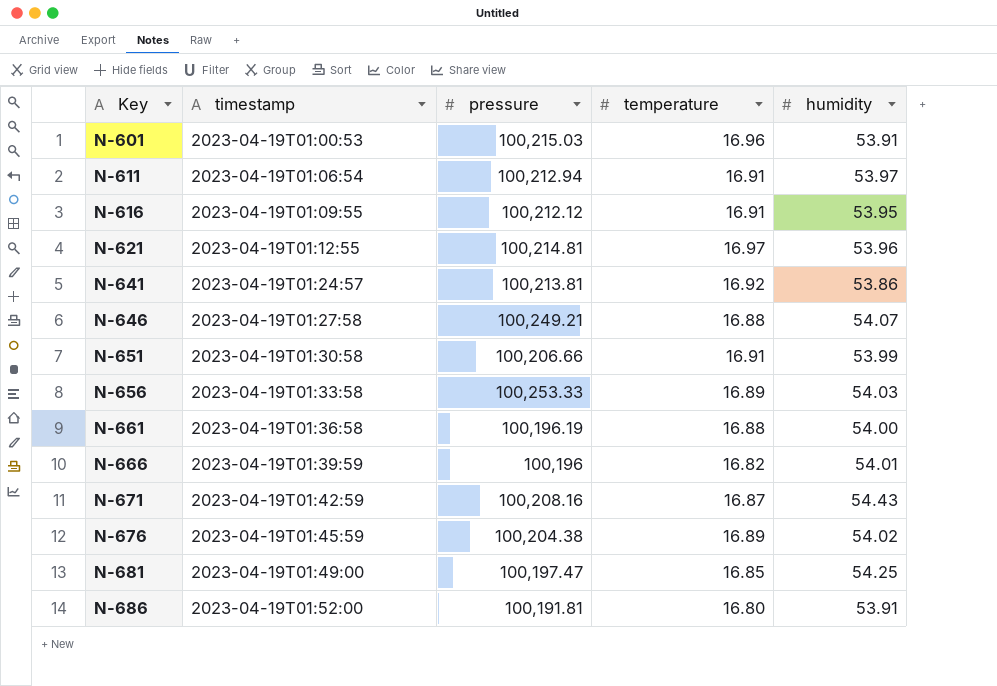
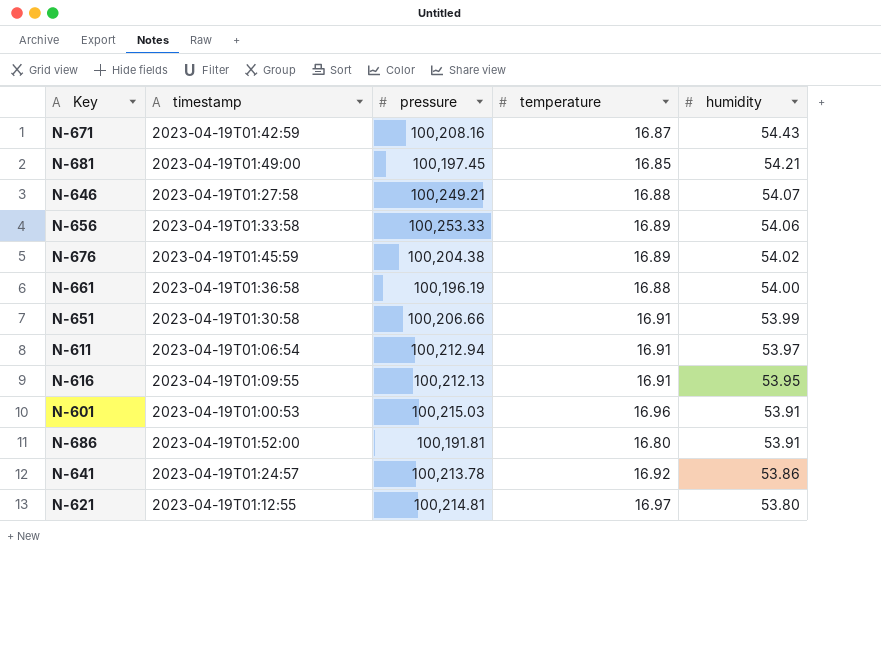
row order: Key ascending -> humidity descending
row N-666: 2023-04-19T01:39:59 | 100,196 | 16.82 | 54.01 -> none
N-681 | pressure: 100,197.47 -> 100,197.45
N-681 | humidity: 54.25 -> 54.21
N-656 | humidity: 54.03 -> 54.06
N-616 | pressure: 100,212.12 -> 100,212.13
N-641 | pressure: 100,213.81 -> 100,213.78
N-621 | humidity: 53.96 -> 53.80

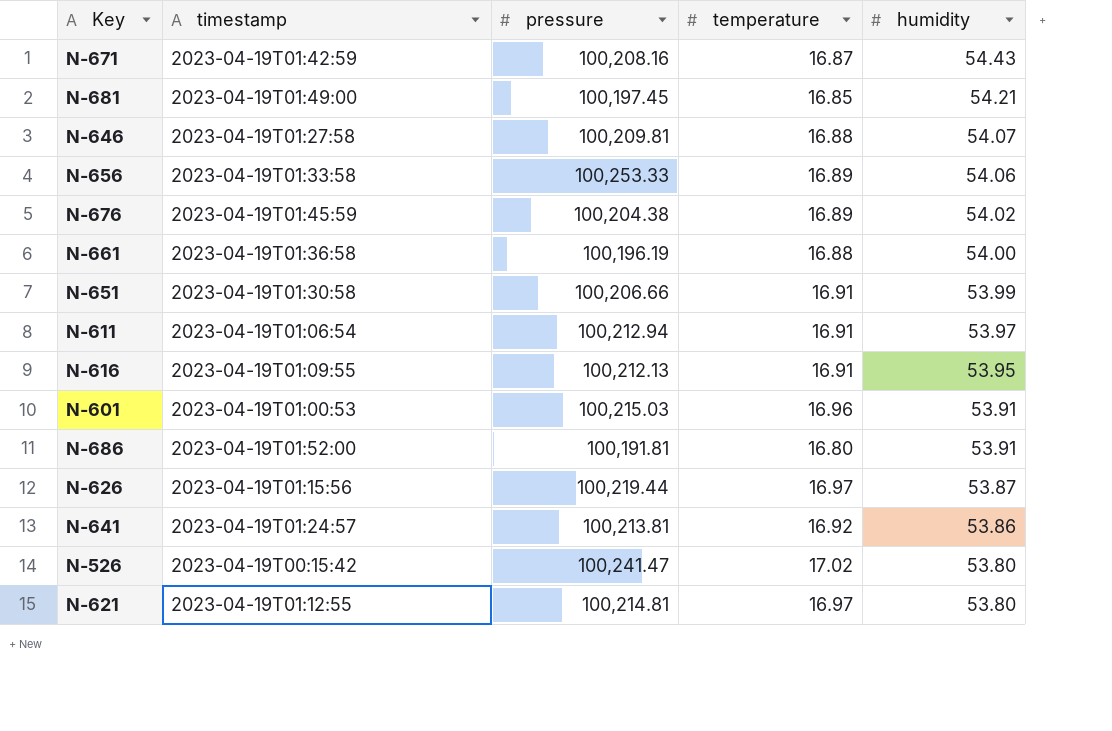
N-646 | pressure: 100,249.21 -> 100,209.81
row N-626: none -> 2023-04-19T01:15:56 | 100,219.44 | 16.97 | 53.87
N-641 | pressure: 100,213.78 -> 100,213.81
row N-526: none -> 2023-04-19T00:15:42 | 100,241.47 | 17.02 | 53.80

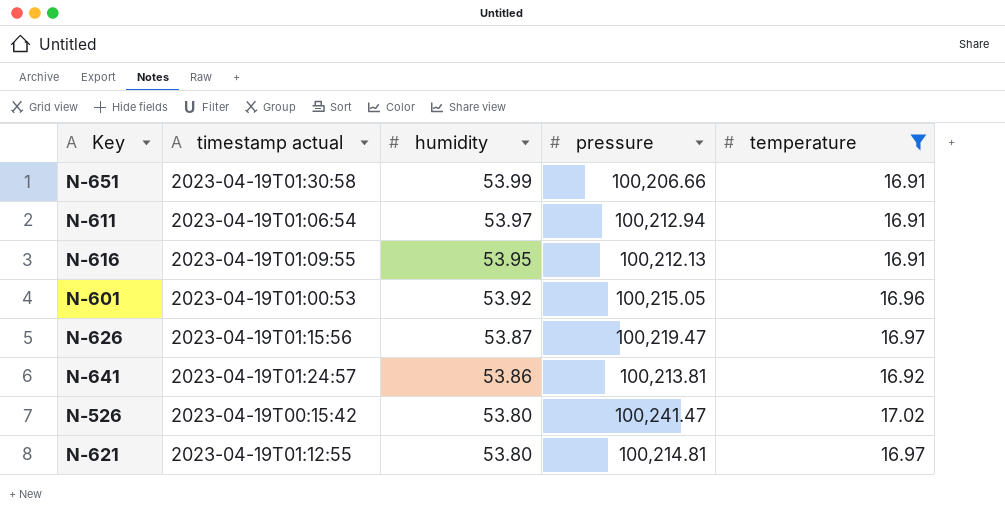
filter: none -> temperature >= 16.91
column name: timestamp -> timestamp actual
column humidity | position: 5 -> 3
N-601 | humidity: 53.91 -> 53.92
N-601 | pressure: 100,215.03 -> 100,215.05
N-626 | pressure: 100,219.44 -> 100,219.47

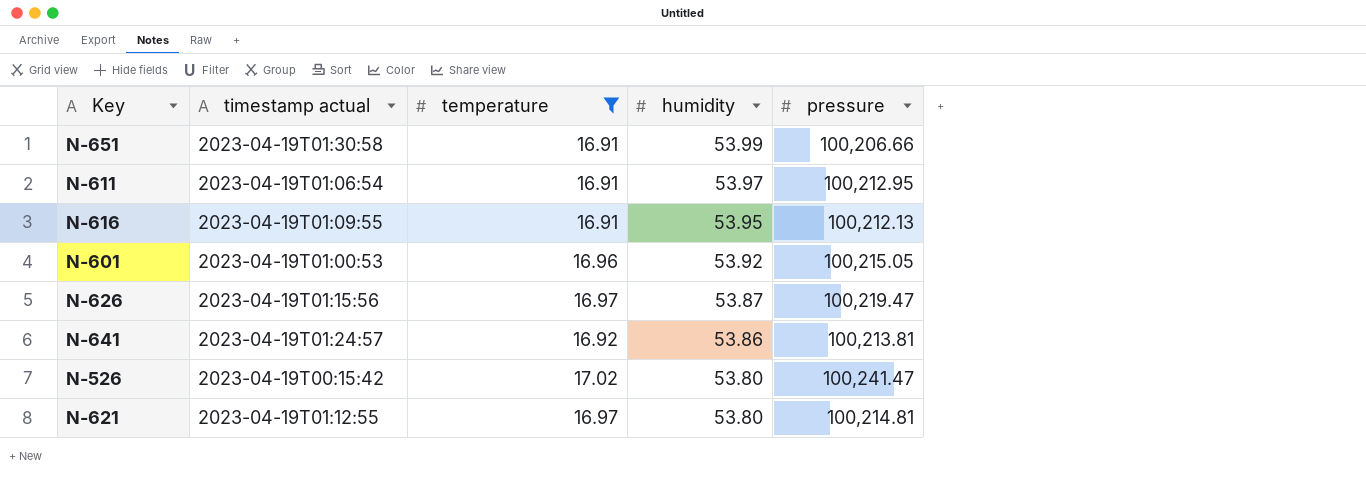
column temperature | position: 5 -> 3
N-611 | pressure: 100,212.94 -> 100,212.95

